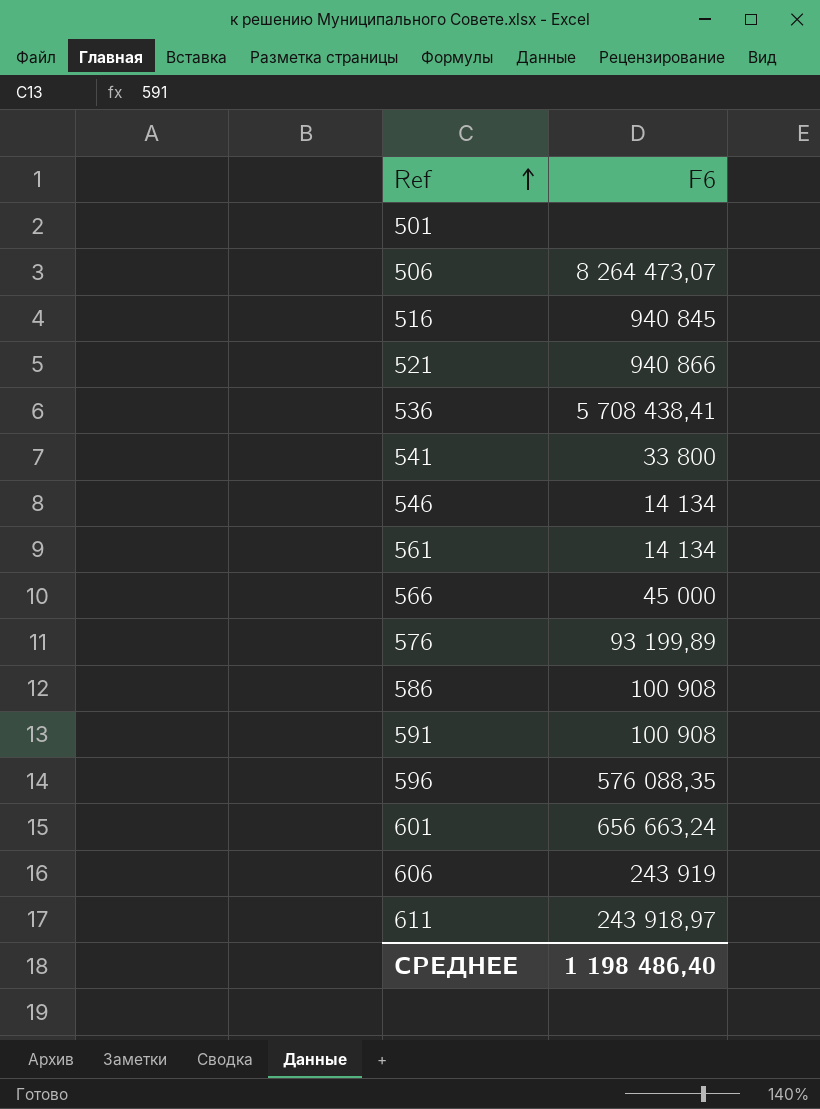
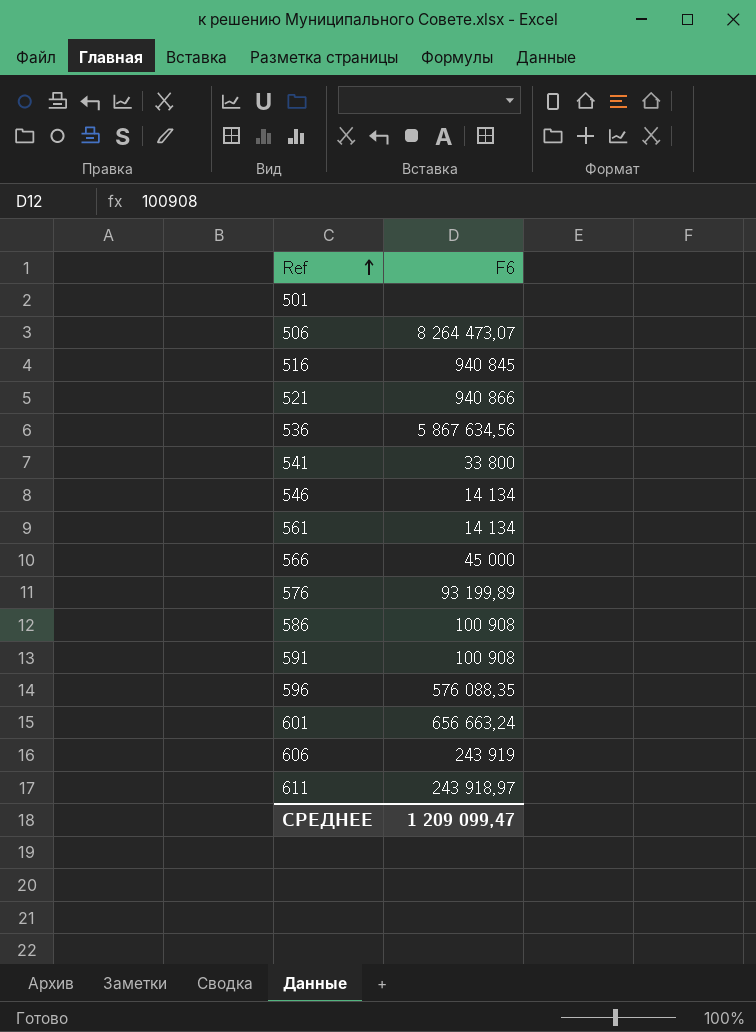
536 | F6: 5 708 438,41 -> 5 867 634,56
СРЕДНЕЕ | F6: 1 198 486,40 -> 1 209 099,47

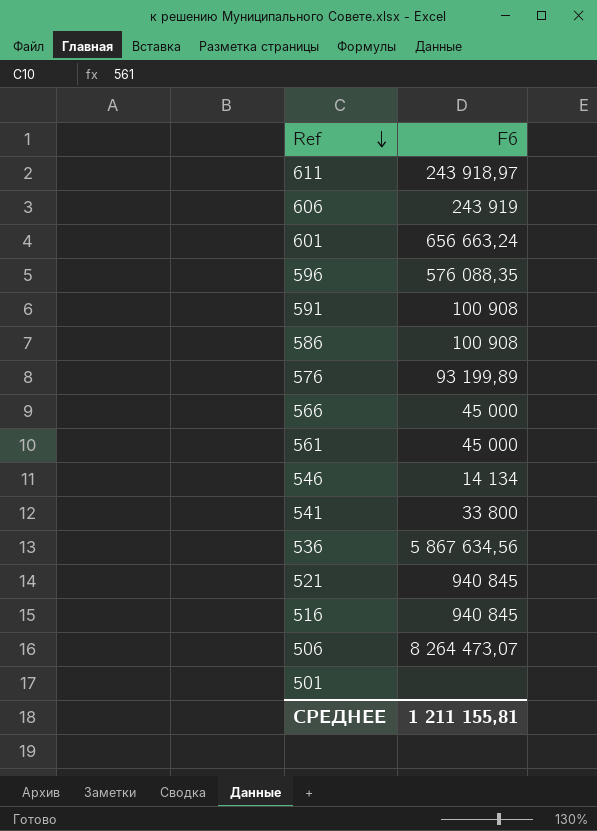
row order: Ref ascending -> Ref descending
561 | F6: 14 134 -> 45 000
521 | F6: 940 866 -> 940 845
СРЕДНЕЕ | F6: 1 209 099,47 -> 1 211 155,81

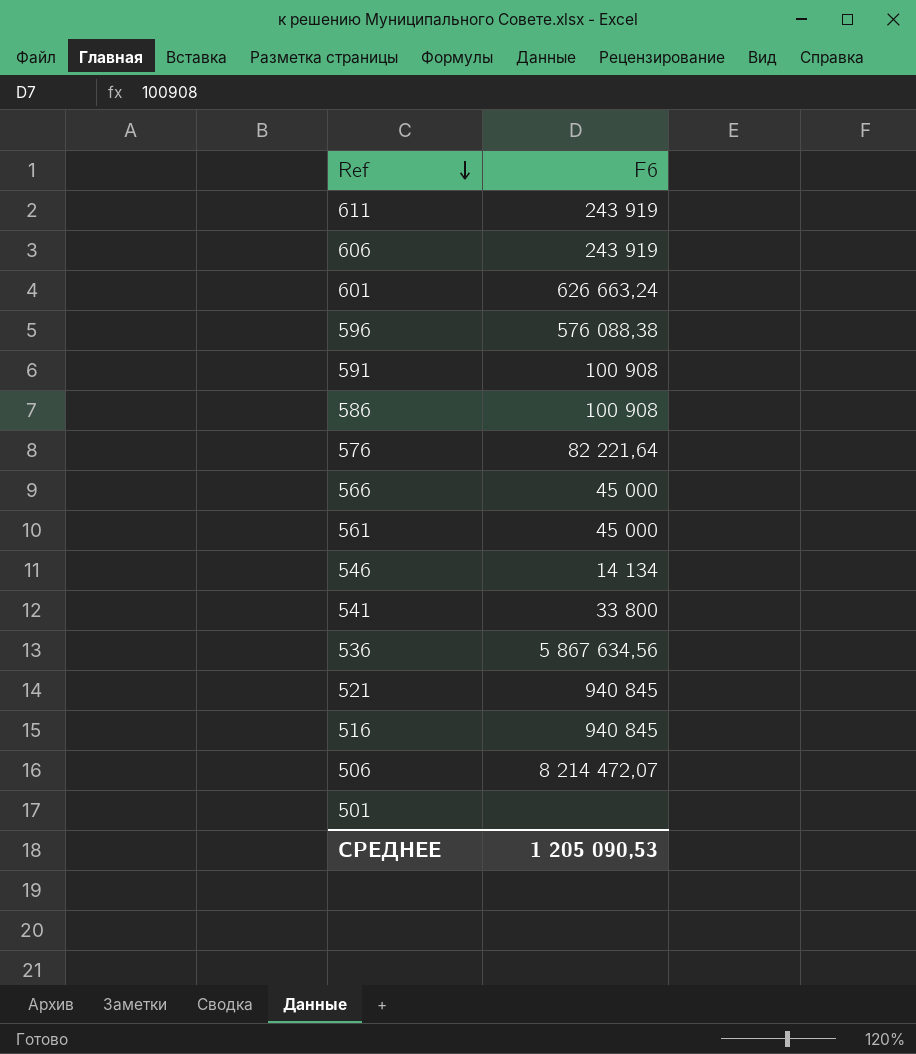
611 | F6: 243 918,97 -> 243 919
601 | F6: 656 663,24 -> 626 663,24
596 | F6: 576 088,35 -> 576 088,38
576 | F6: 93 199,89 -> 82 221,64
506 | F6: 8 264 473,07 -> 8 214 472,07
СРЕДНЕЕ | F6: 1 211 155,81 -> 1 205 090,53

